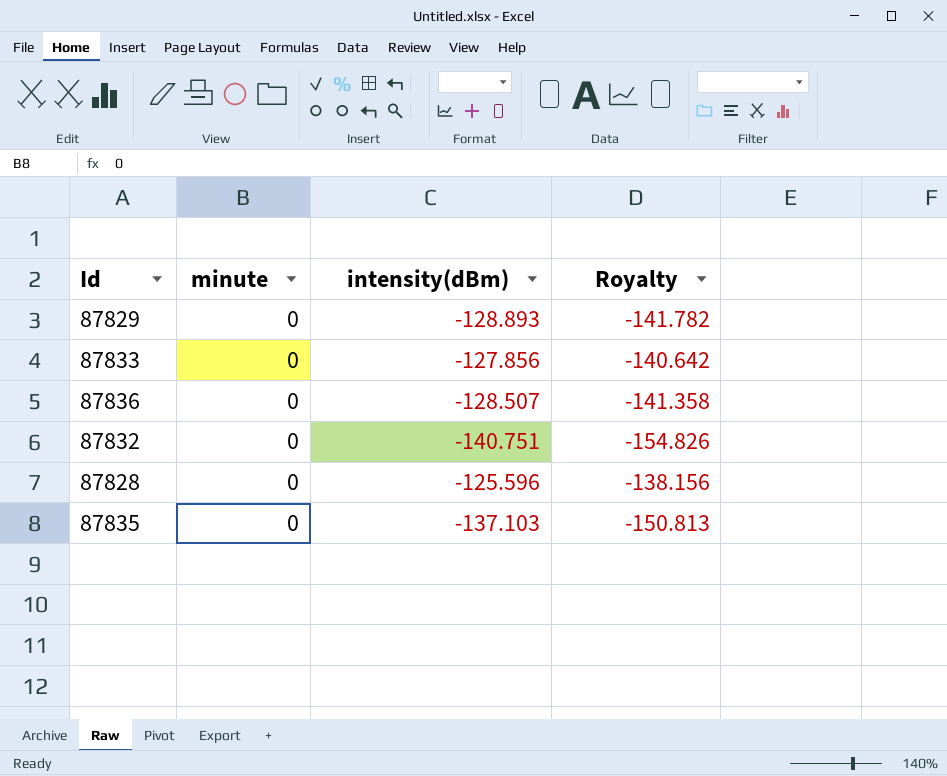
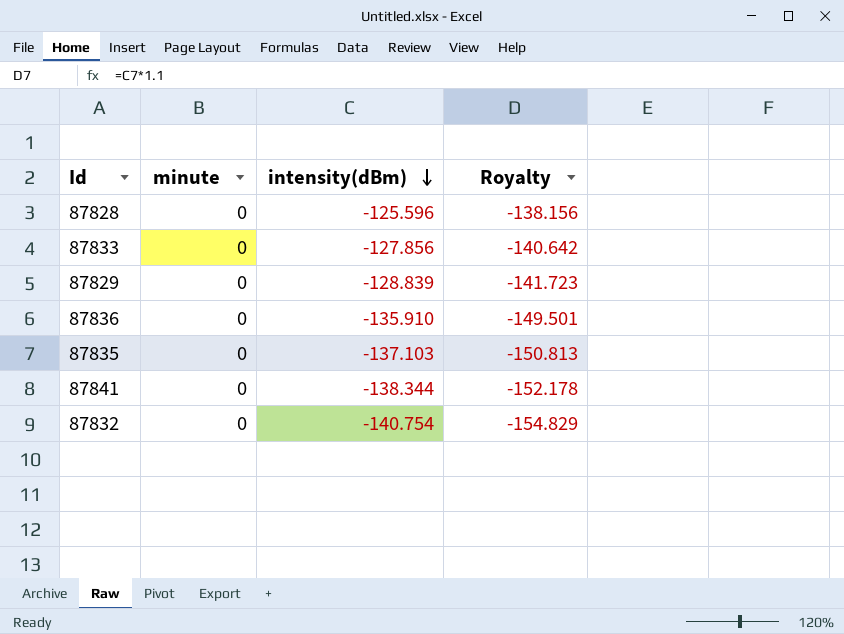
row order: none -> intensity(dBm) descending
87829 | intensity(dBm): -128.893 -> -128.839
87829 | Royalty: -141.782 -> -141.723
87836 | intensity(dBm): -128.507 -> -135.910
87836 | Royalty: -141.358 -> -149.501
row 87841: none -> 0 | -138.344 | -152.178
87832 | intensity(dBm): -140.751 -> -140.754
87832 | Royalty: -154.826 -> -154.829

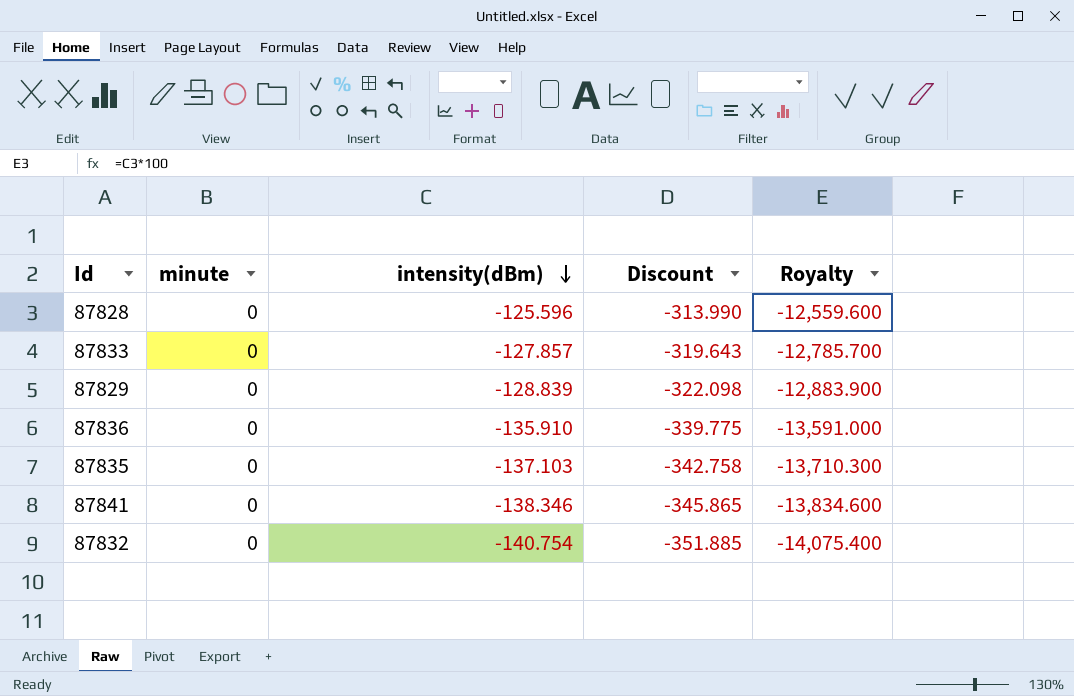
column Discount | formula: none -> [intensity(dBm)] * 2.5
column Royalty | formula: [intensity(dBm)] * 1.1 -> [intensity(dBm)] * 100
87833 | intensity(dBm): -127.856 -> -127.857
87841 | intensity(dBm): -138.344 -> -138.346

